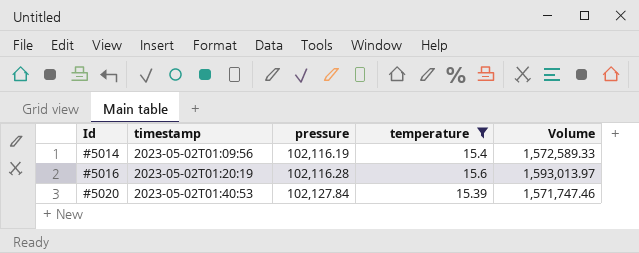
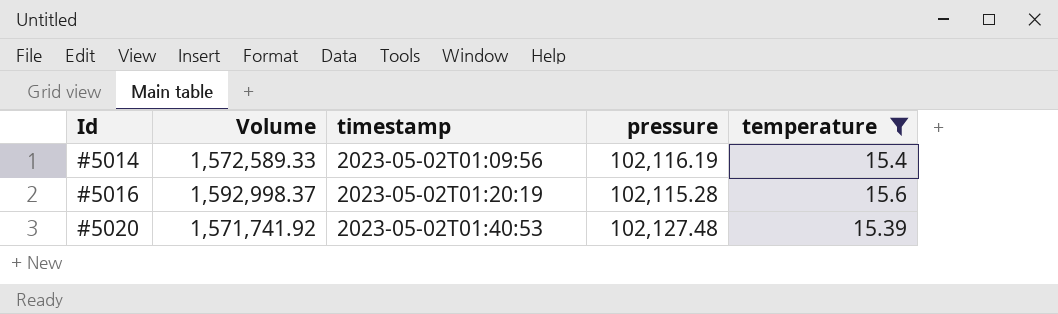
column Volume | position: 5 -> 2
#5016 | Volume: 1,593,013.97 -> 1,592,998.37
#5016 | pressure: 102,116.28 -> 102,115.28
#5020 | Volume: 1,571,747.46 -> 1,571,741.92
#5020 | pressure: 102,127.84 -> 102,127.48

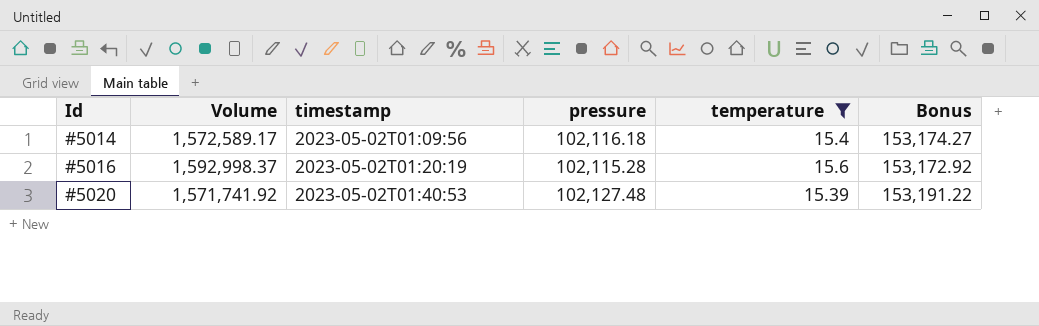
column Bonus | formula: none -> [pressure] * 1.5
#5014 | Volume: 1,572,589.33 -> 1,572,589.17
#5014 | pressure: 102,116.19 -> 102,116.18

